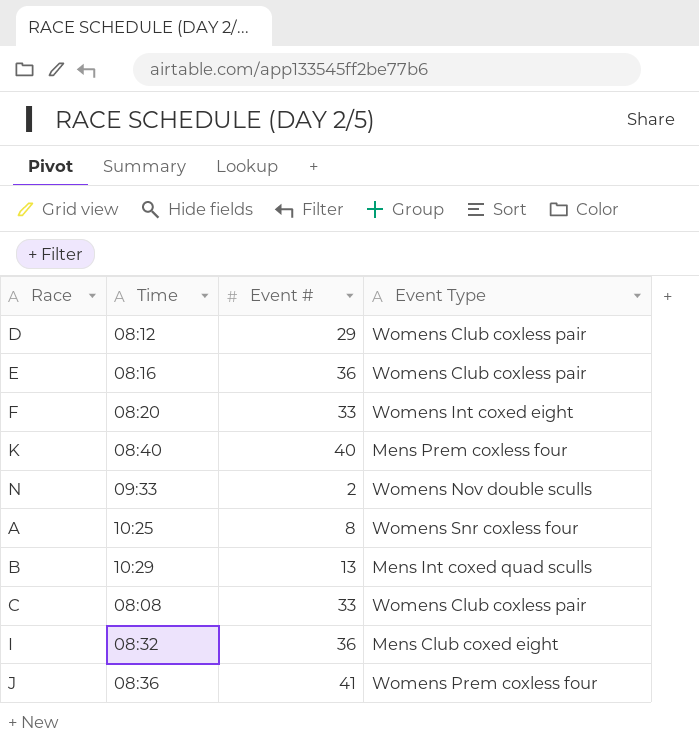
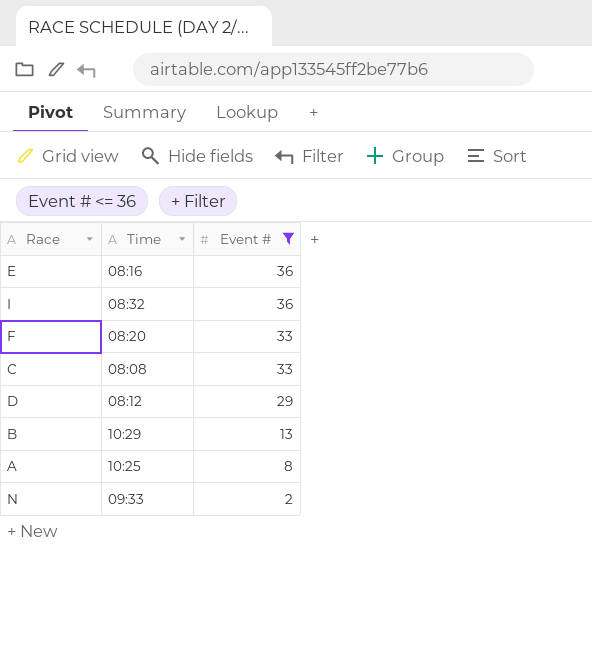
filter: none -> Event # <= 36
row order: none -> Event # descending
column Event Type | position: 4 -> none

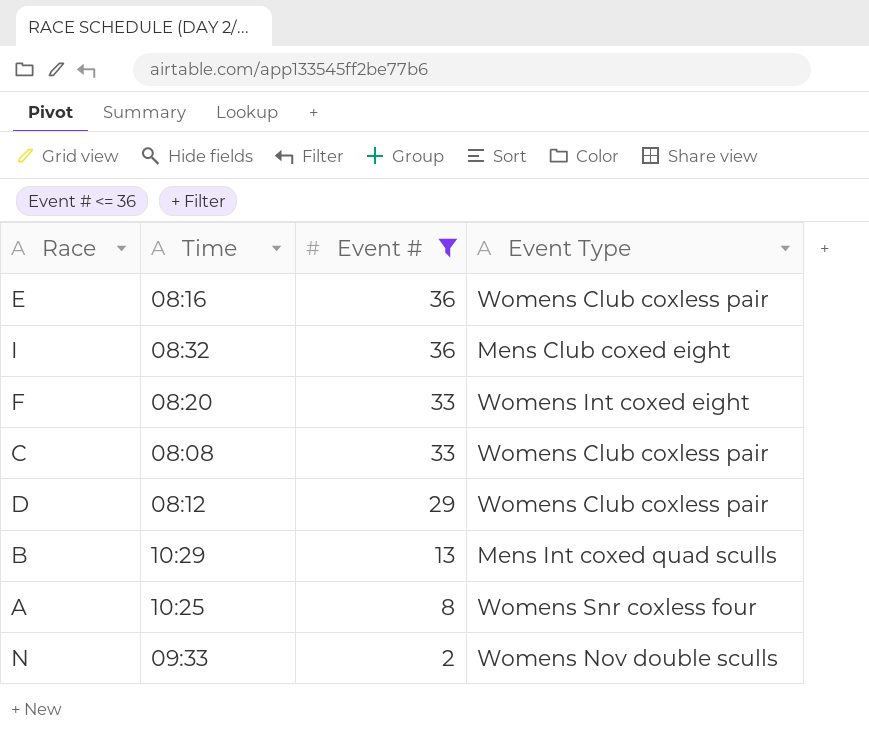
column Event Type | position: none -> 4

